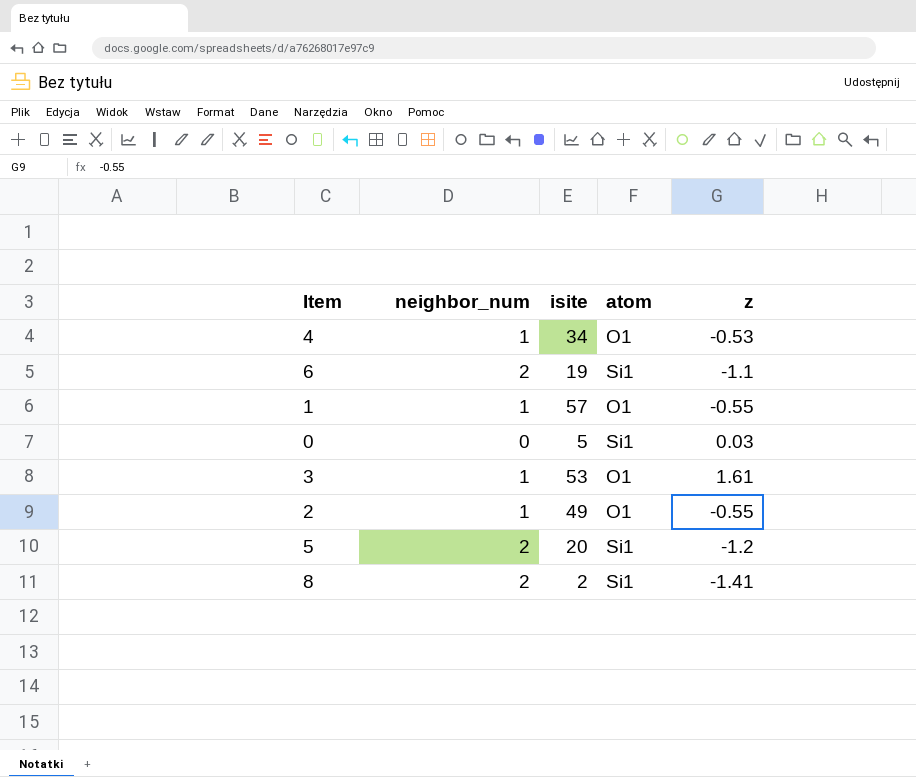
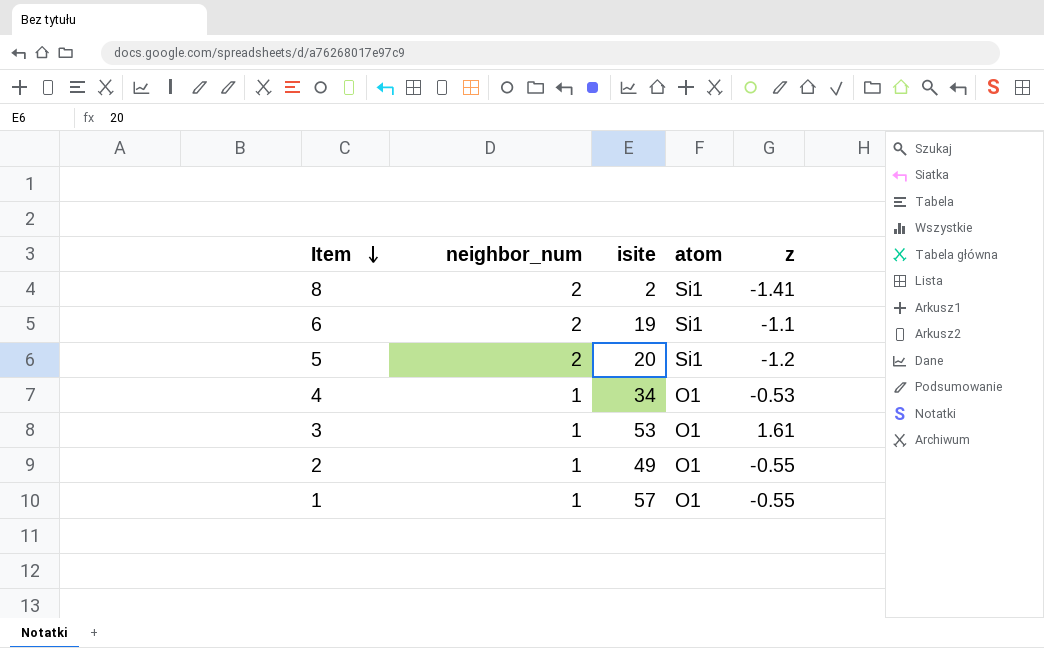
row order: none -> Item descending
row 0: 0 | 5 | Si1 | 0.03 -> none

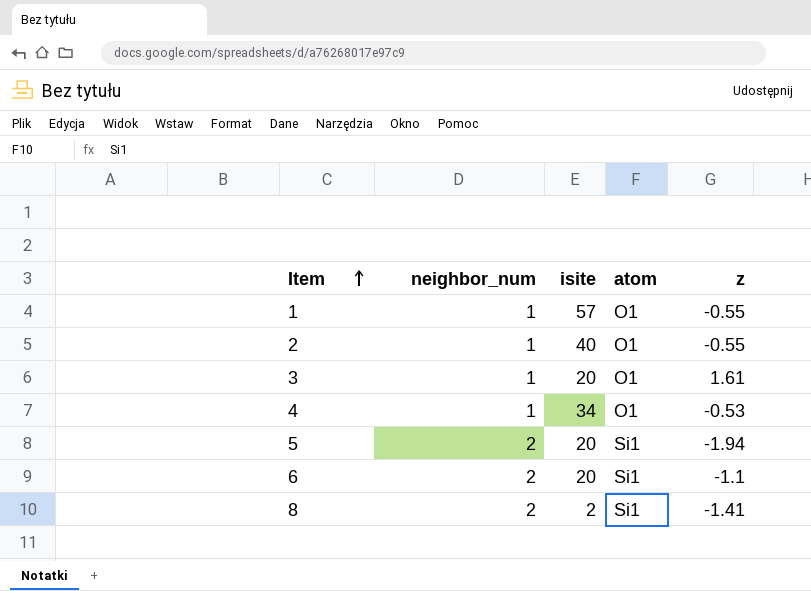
row order: Item descending -> Item ascending
2 | isite: 49 -> 40
3 | isite: 53 -> 20
5 | z: -1.2 -> -1.94
6 | isite: 19 -> 20

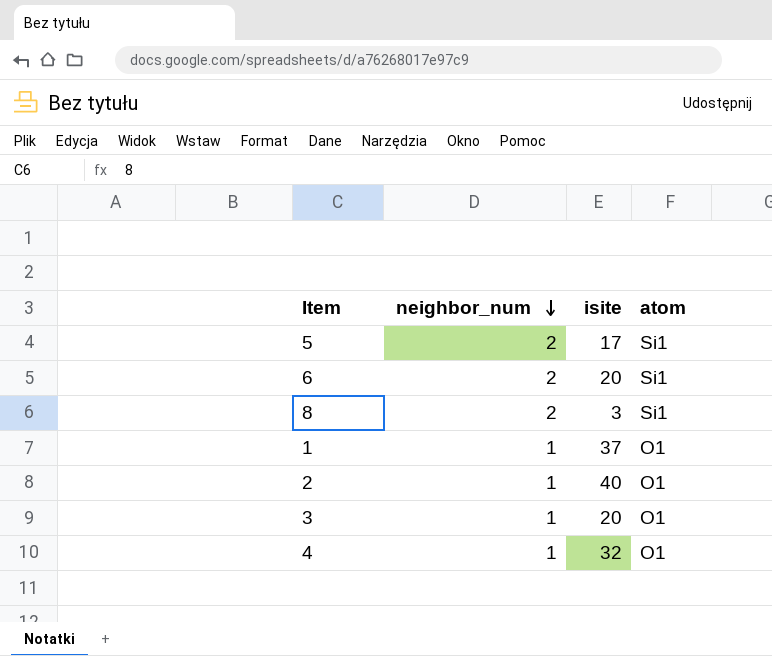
row order: Item ascending -> neighbor_num descending
column z | position: 5 -> none
5 | isite: 20 -> 17
8 | isite: 2 -> 3
1 | isite: 57 -> 37
4 | isite: 34 -> 32

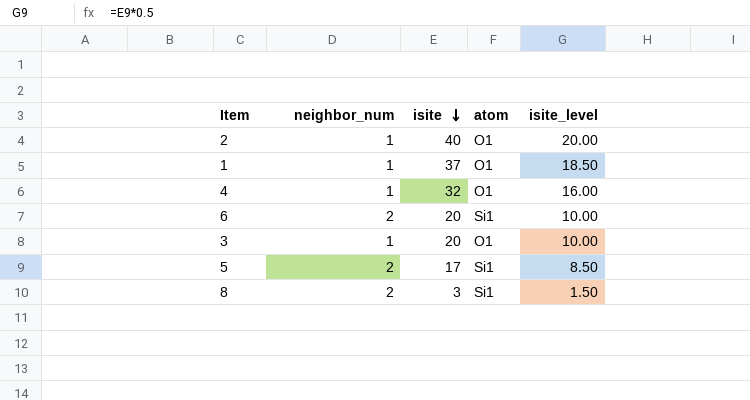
row order: neighbor_num descending -> isite descending
column isite_level | formula: none -> [isite] * 0.5

